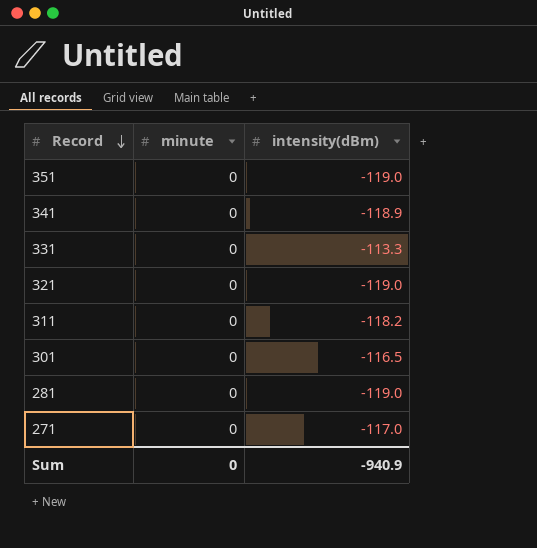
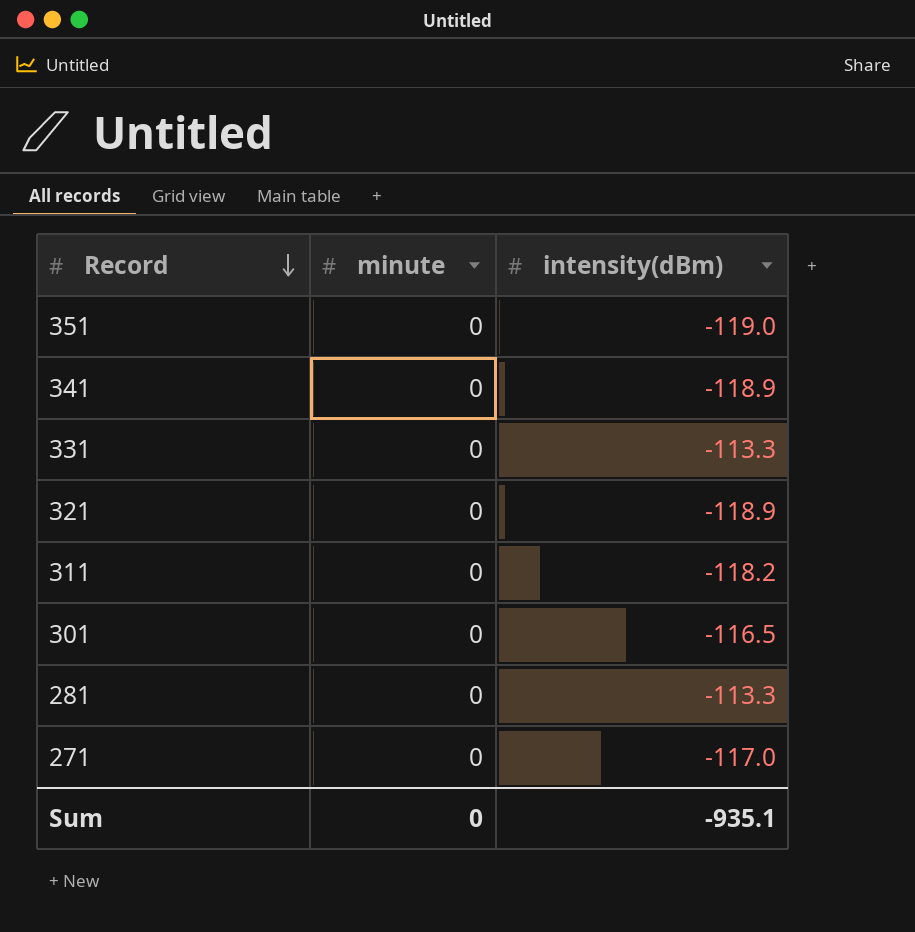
321 | intensity(dBm): -119.0 -> -118.9
281 | intensity(dBm): -119.0 -> -113.3
Sum | intensity(dBm): -940.9 -> -935.1

